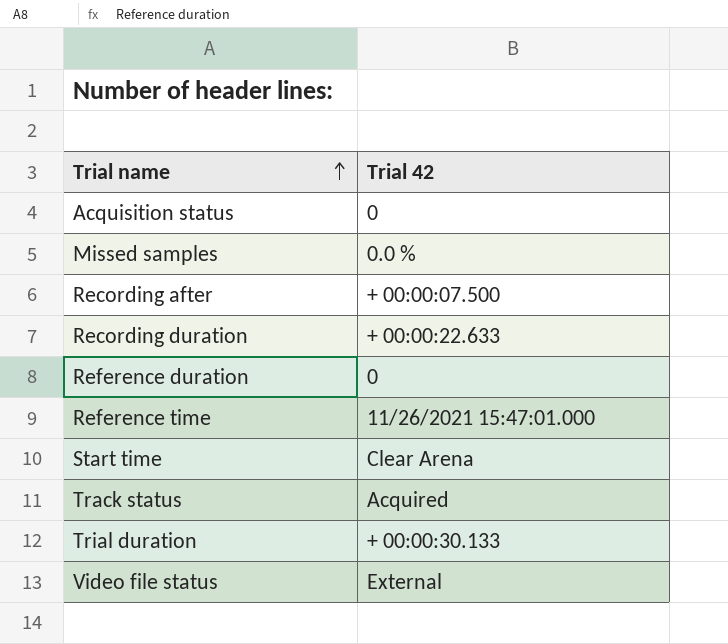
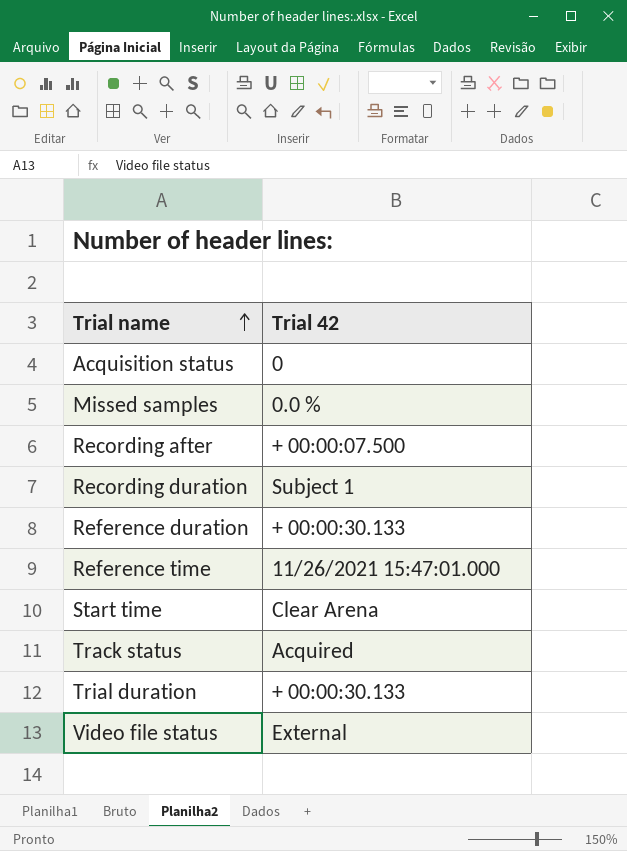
Recording duration | Trial 42: + 00:00:22.633 -> Subject 1
Reference duration | Trial 42: 0 -> + 00:00:30.133

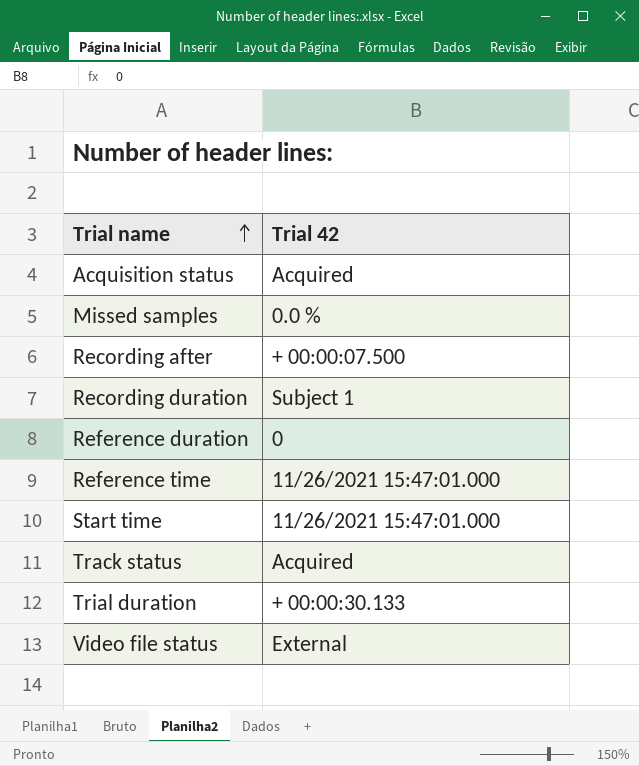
Acquisition status | Trial 42: 0 -> Acquired
Reference duration | Trial 42: + 00:00:30.133 -> 0
Start time | Trial 42: Clear Arena -> 11/26/2021 15:47:01.000

